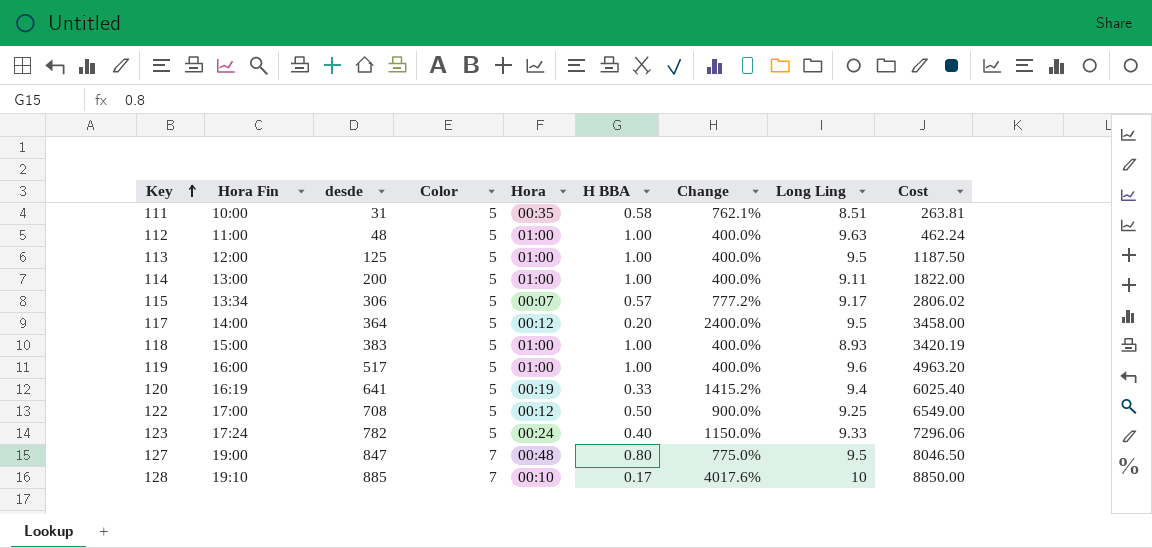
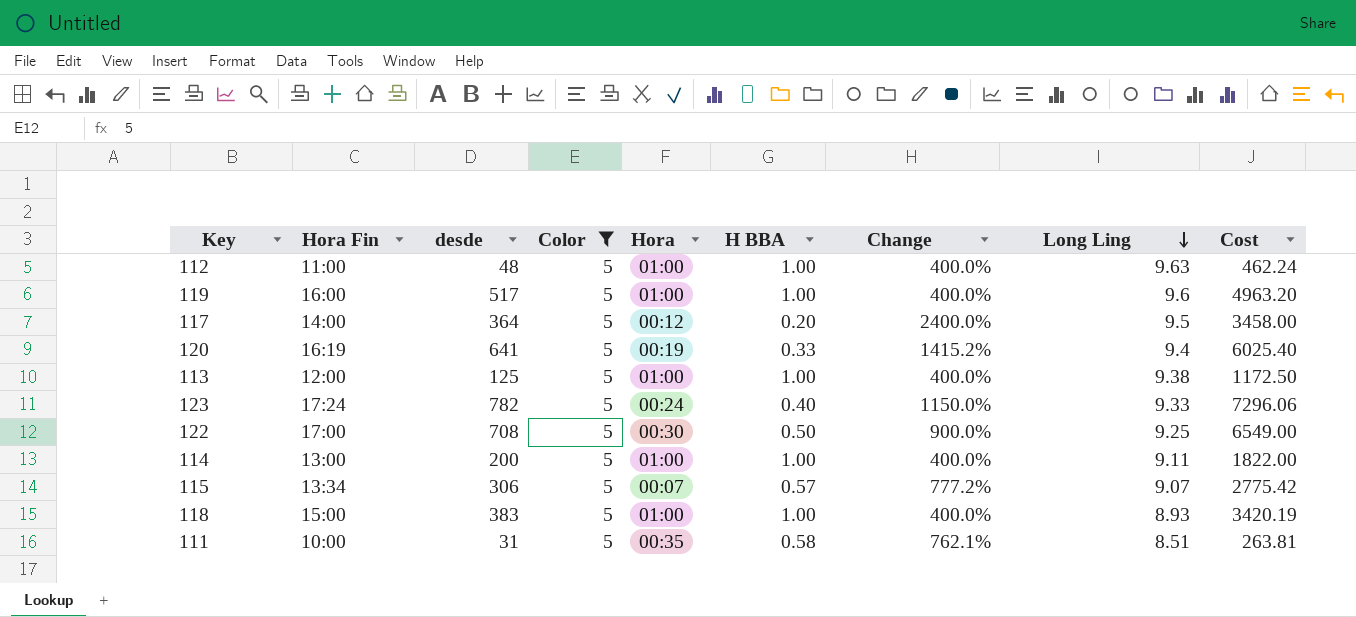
filter: none -> Color = 5
row order: Key ascending -> Long Ling descending
113 | Long Ling: 9.5 -> 9.38
113 | Cost: 1187.50 -> 1172.50
122 | Hora: 00:12 -> 00:30
115 | Long Ling: 9.17 -> 9.07
115 | Cost: 2806.02 -> 2775.42

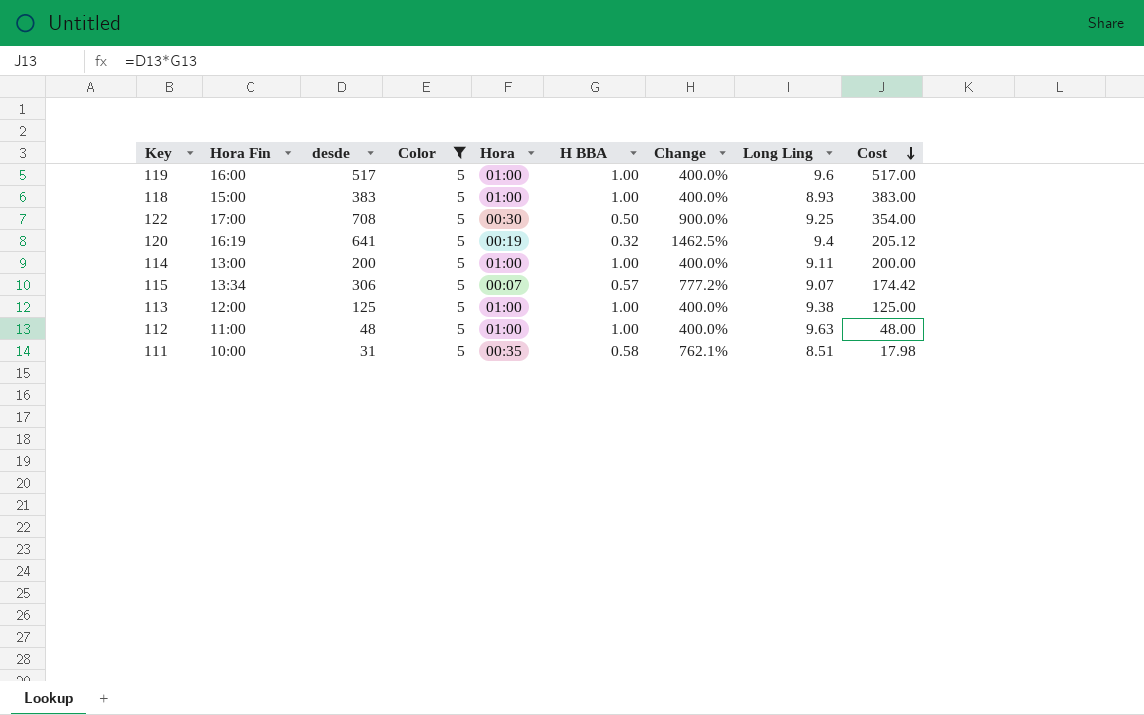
row order: Long Ling descending -> Cost descending
column Cost | formula: [desde] * [Long Ling] -> [desde] * [H BBA]
row 117: 14:00 | 364 | 5 | 00:12 | 0.20 | 2400.0% | 9.5 | 3458.00 -> none
row 123: 17:24 | 782 | 5 | 00:24 | 0.40 | 1150.0% | 9.33 | 7296.06 -> none
120 | H BBA: 0.33 -> 0.32
120 | Change: 1415.2% -> 1462.5%

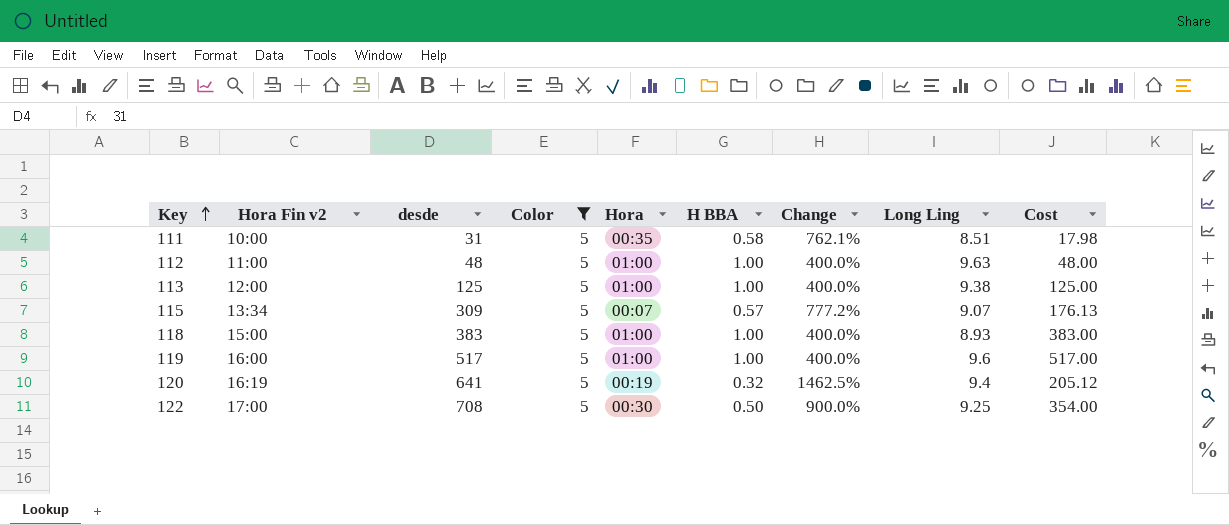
row order: Cost descending -> Key ascending
column name: Hora Fin -> Hora Fin v2
row 114: 13:00 | 200 | 5 | 01:00 | 1.00 | 400.0% | 9.11 | 200.00 -> none
115 | desde: 306 -> 309
115 | Cost: 174.42 -> 176.13

